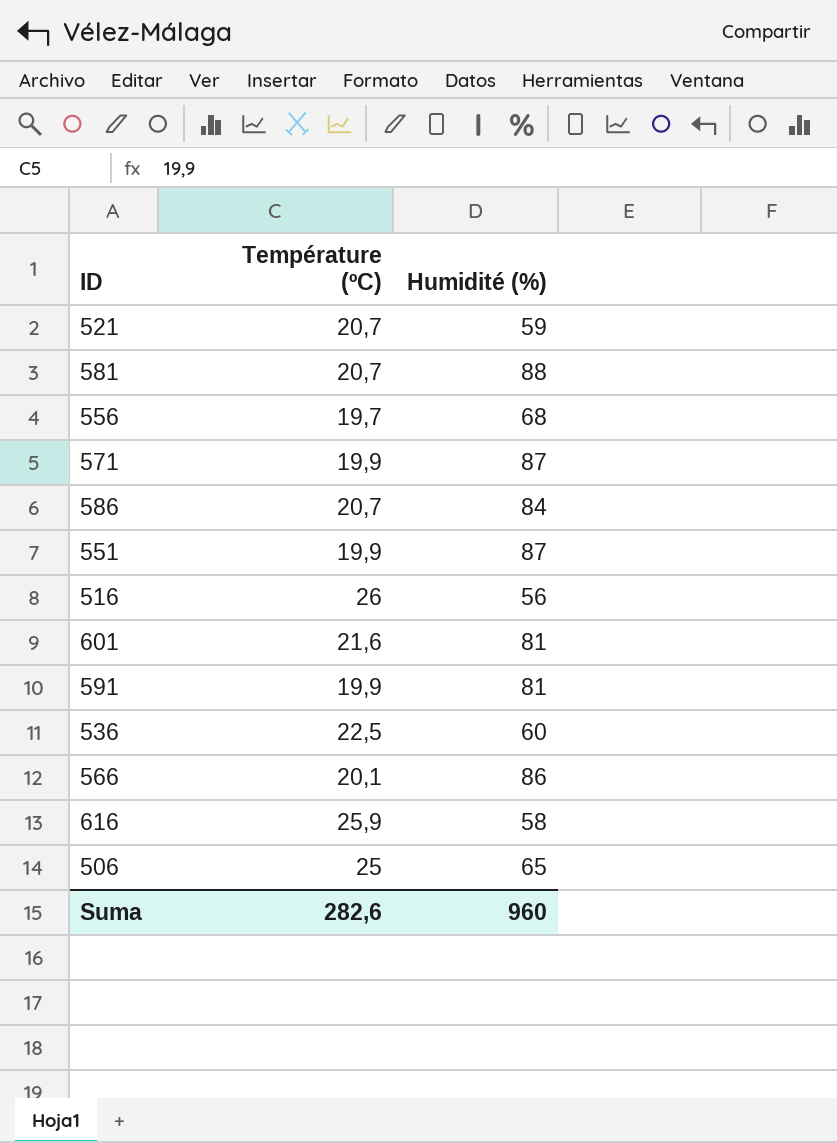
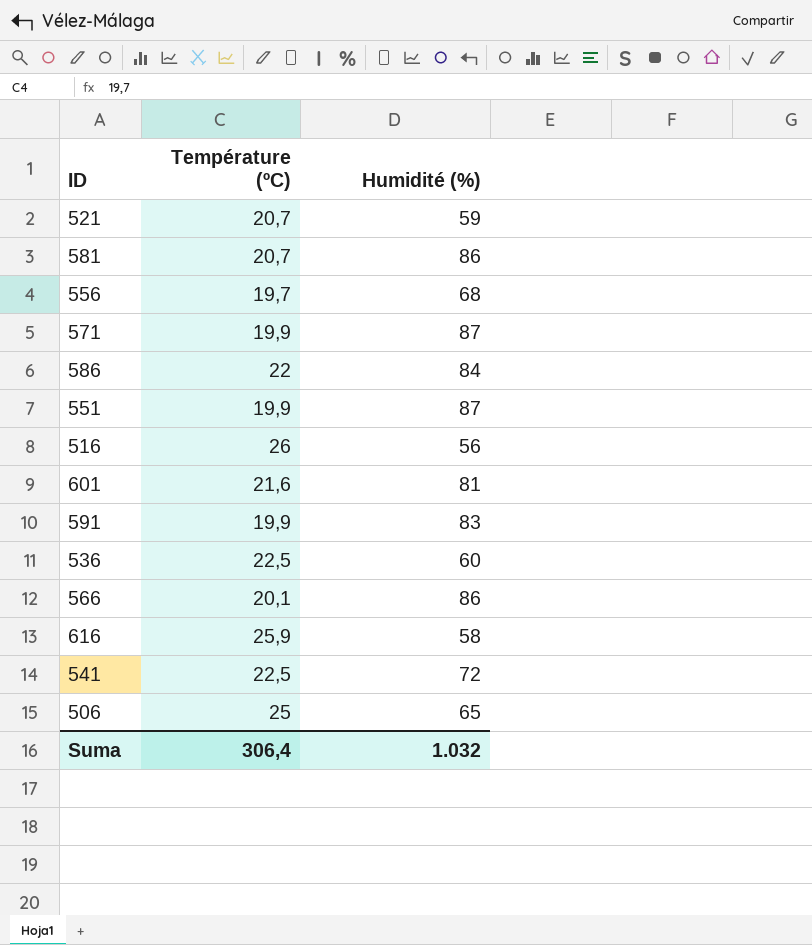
581 | Humidité (%): 88 -> 86
586 | Température (ºC): 20,7 -> 22
591 | Humidité (%): 81 -> 83
row 541: none -> 22,5 | 72
Suma | Température (ºC): 282,6 -> 306,4
Suma | Humidité (%): 960 -> 1.032

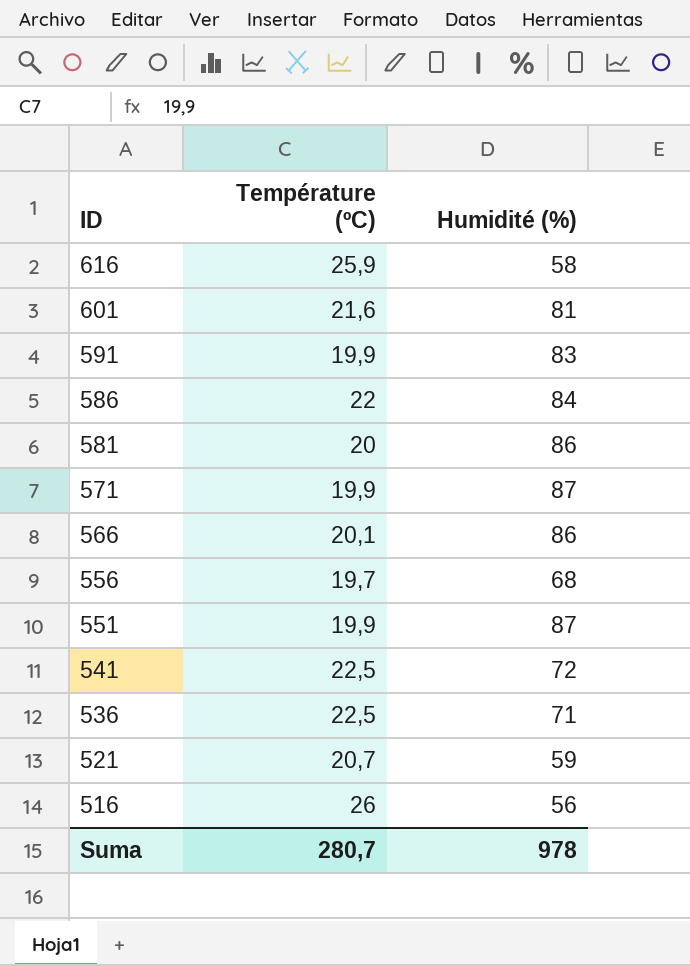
row order: none -> ID descending
row 506: 25 | 65 -> none
581 | Température (ºC): 20,7 -> 20
536 | Humidité (%): 60 -> 71
Suma | Température (ºC): 306,4 -> 280,7
Suma | Humidité (%): 1.032 -> 978

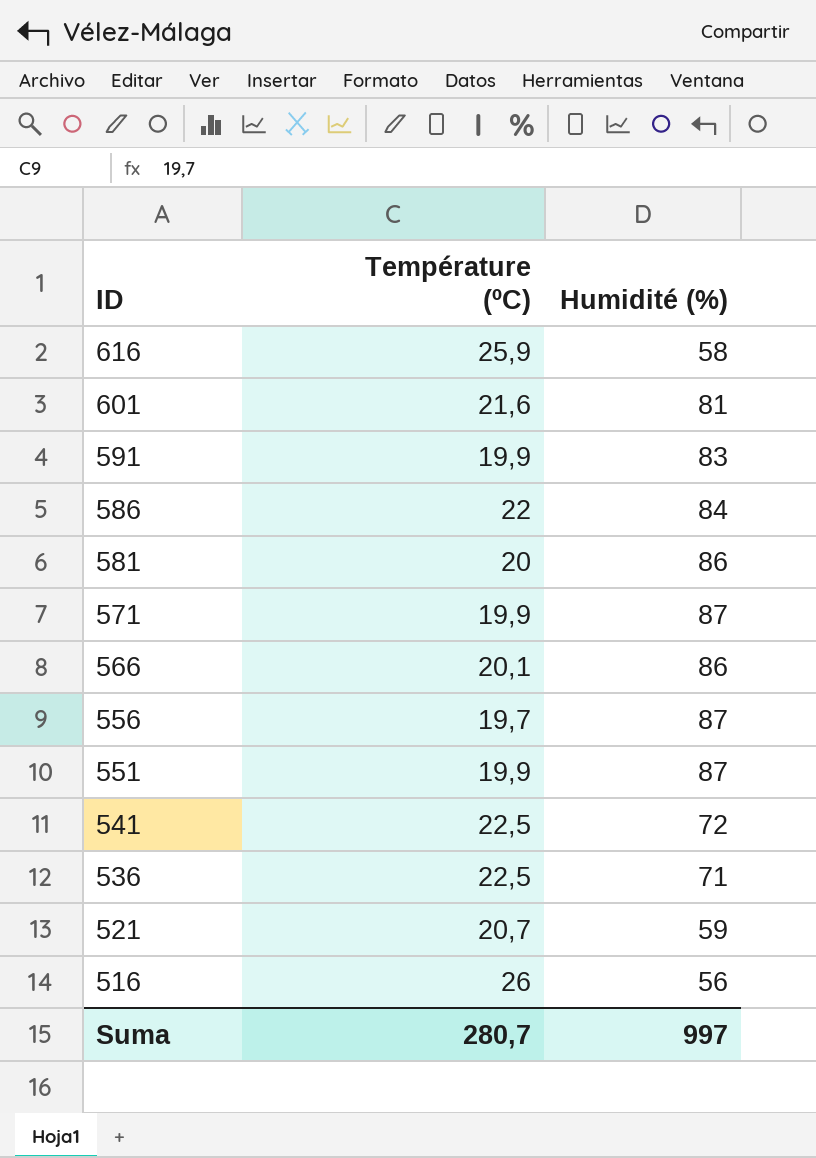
556 | Humidité (%): 68 -> 87
Suma | Humidité (%): 978 -> 997

